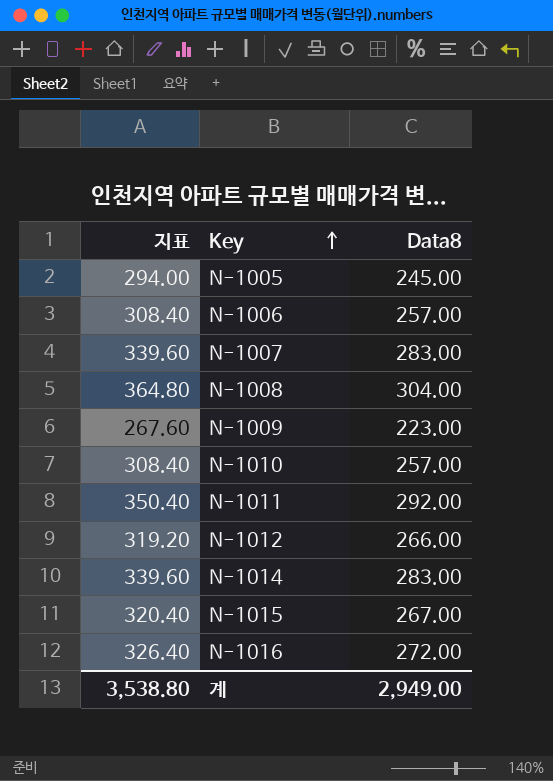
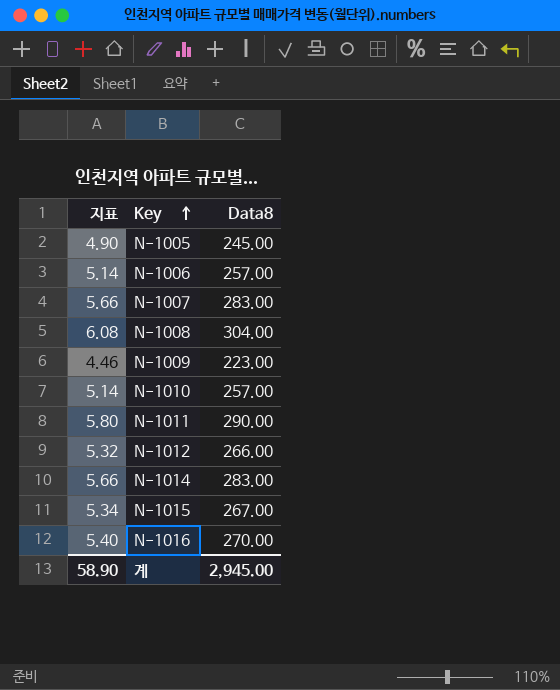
column 지표 | formula: [Data8] * 1.2 -> [Data8] * 0.02
N-1011 | Data8: 292.00 -> 290.00
N-1016 | Data8: 272.00 -> 270.00
계 | 지표: 3,538.80 -> 58.90
계 | Data8: 2,949.00 -> 2,945.00

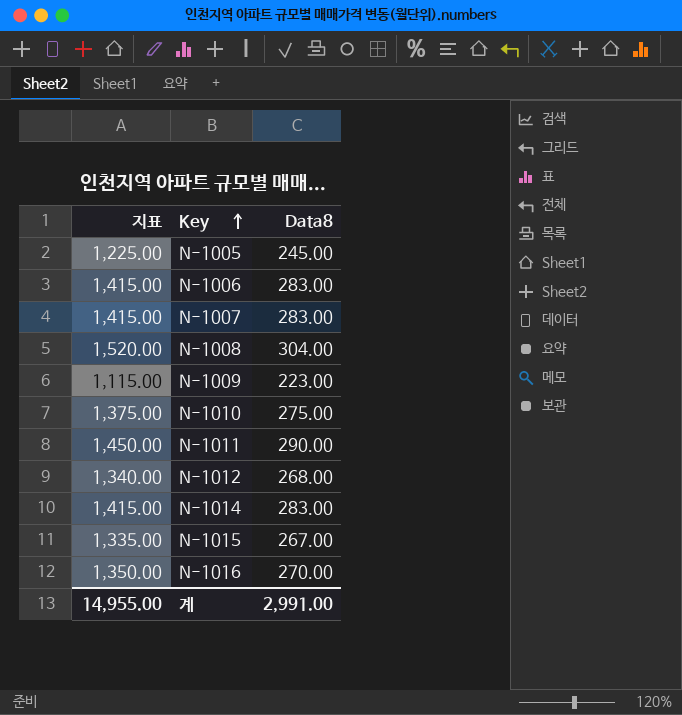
column 지표 | formula: [Data8] * 0.02 -> [Data8] * 5
N-1006 | Data8: 257.00 -> 283.00
N-1010 | Data8: 257.00 -> 275.00
N-1012 | Data8: 266.00 -> 268.00
계 | 지표: 58.90 -> 14,955.00
계 | Data8: 2,945.00 -> 2,991.00

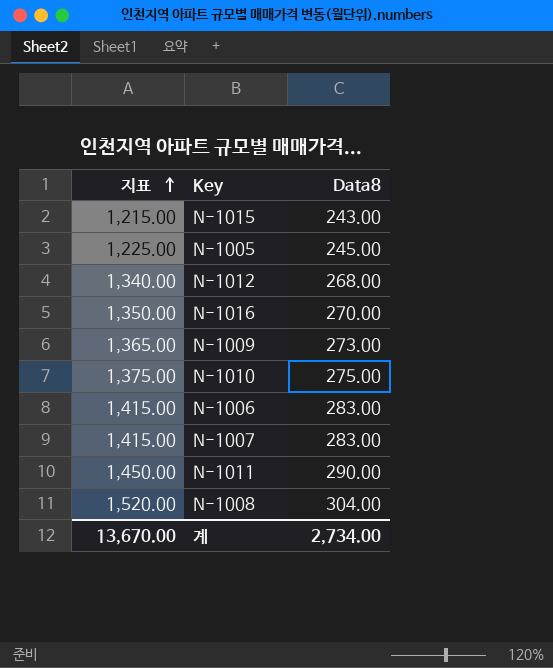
row order: Key ascending -> 지표 ascending
row N-1014: 1,415.00 | 283.00 -> none
N-1015 | 지표: 1,335.00 -> 1,215.00
N-1015 | Data8: 267.00 -> 243.00
N-1009 | 지표: 1,115.00 -> 1,365.00
N-1009 | Data8: 223.00 -> 273.00
계 | 지표: 14,955.00 -> 13,670.00
계 | Data8: 2,991.00 -> 2,734.00

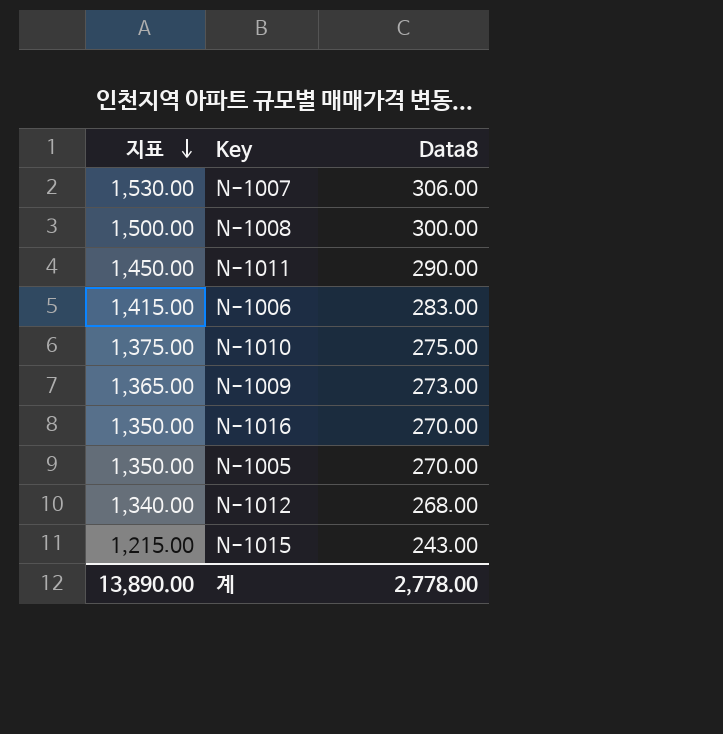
row order: 지표 ascending -> 지표 descending
N-1007 | 지표: 1,415.00 -> 1,530.00
N-1007 | Data8: 283.00 -> 306.00
N-1008 | 지표: 1,520.00 -> 1,500.00
N-1008 | Data8: 304.00 -> 300.00
N-1005 | 지표: 1,225.00 -> 1,350.00
N-1005 | Data8: 245.00 -> 270.00
계 | 지표: 13,670.00 -> 13,890.00
계 | Data8: 2,734.00 -> 2,778.00

